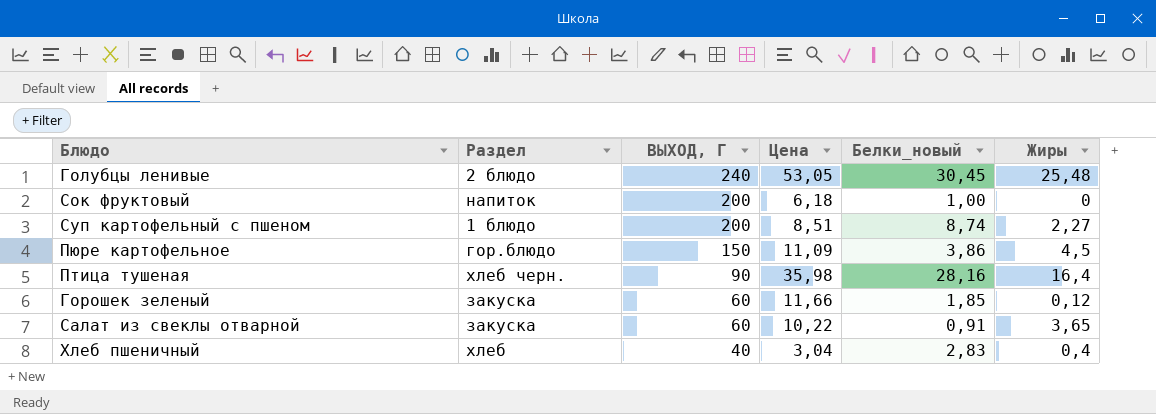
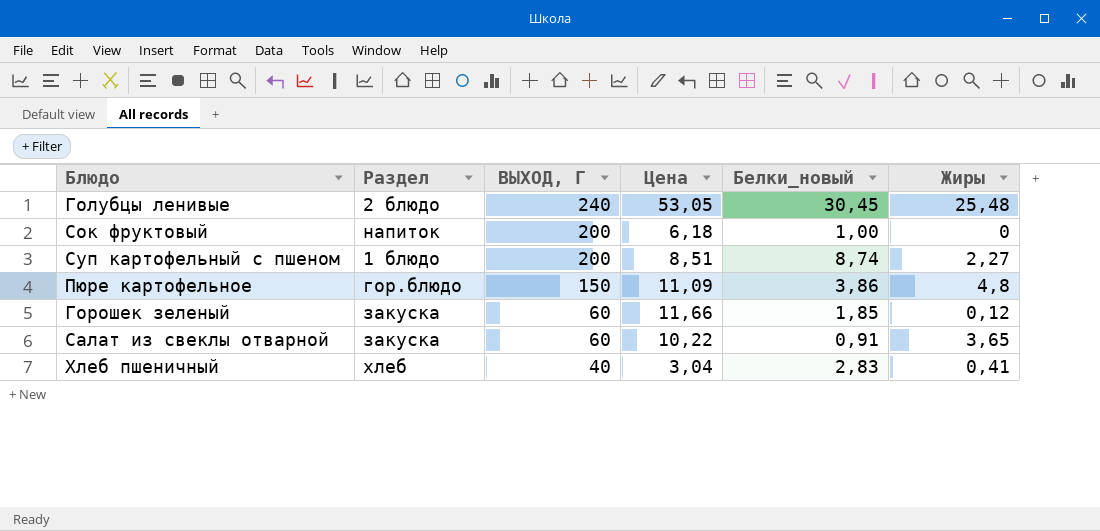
row Птица тушеная: хлеб черн. | 90 | 35,98 | 28,16 | 16,4 -> none
Пюре картофельное | Жиры: 4,5 -> 4,8
Хлеб пшеничный | Жиры: 0,4 -> 0,41

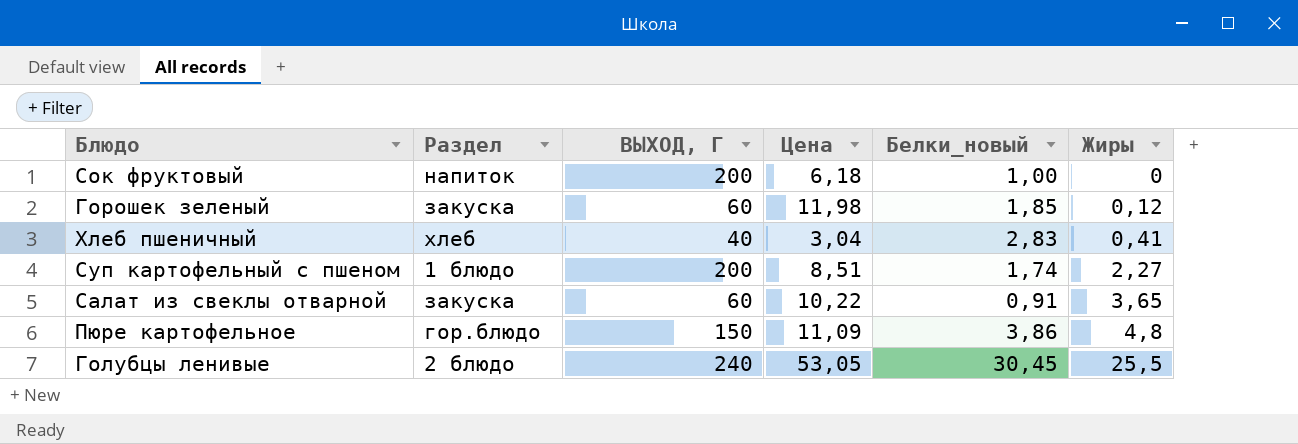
row order: ВЫХОД, Г descending -> Жиры ascending
Горошек зеленый | Цена: 11,66 -> 11,98
Суп картофельный с пшеном | Белки_новый: 8,74 -> 1,74
Голубцы ленивые | Жиры: 25,48 -> 25,5

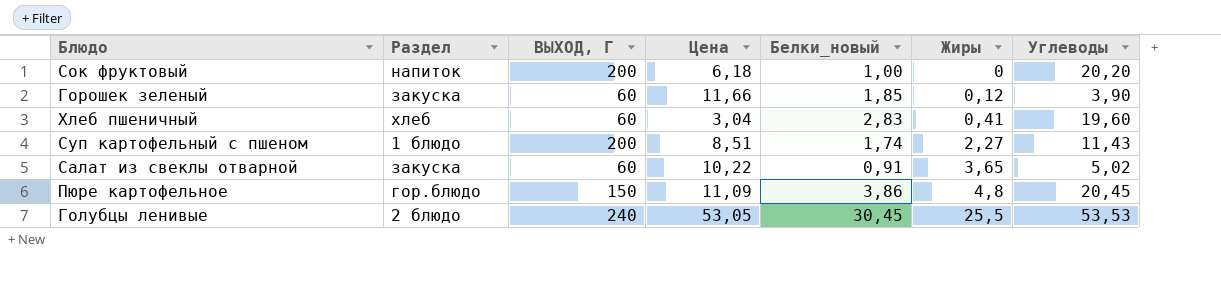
column Углеводы | position: none -> 7
Горошек зеленый | Цена: 11,98 -> 11,66
Хлеб пшеничный | ВЫХОД, Г: 40 -> 60

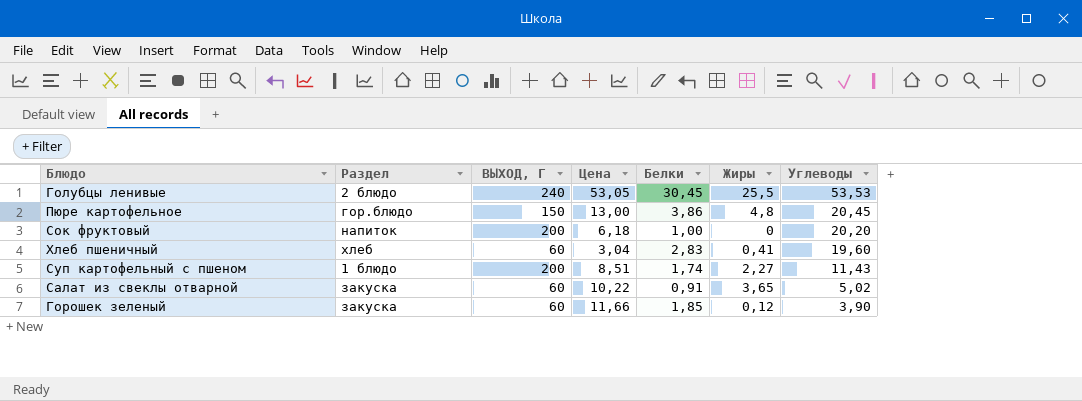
row order: Жиры ascending -> Углеводы descending
column name: Белки_новый -> Белки
Пюре картофельное | Цена: 11,09 -> 13,00

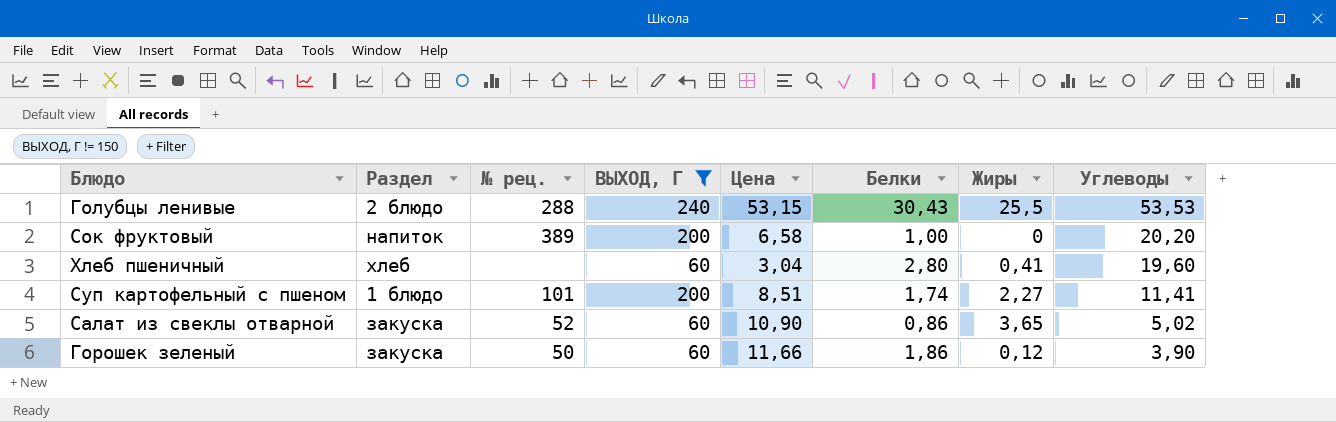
filter: none -> ВЫХОД, Г != 150
column № рец. | position: none -> 3
Голубцы ленивые | Цена: 53,05 -> 53,15
Голубцы ленивые | Белки: 30,45 -> 30,43
Сок фруктовый | Цена: 6,18 -> 6,58
Хлеб пшеничный | Белки: 2,83 -> 2,80
Суп картофельный с пшеном | Углеводы: 11,43 -> 11,41
Салат из свеклы отварной | Цена: 10,22 -> 10,90
Салат из свеклы отварной | Белки: 0,91 -> 0,86
Горошек зеленый | Белки: 1,85 -> 1,86

